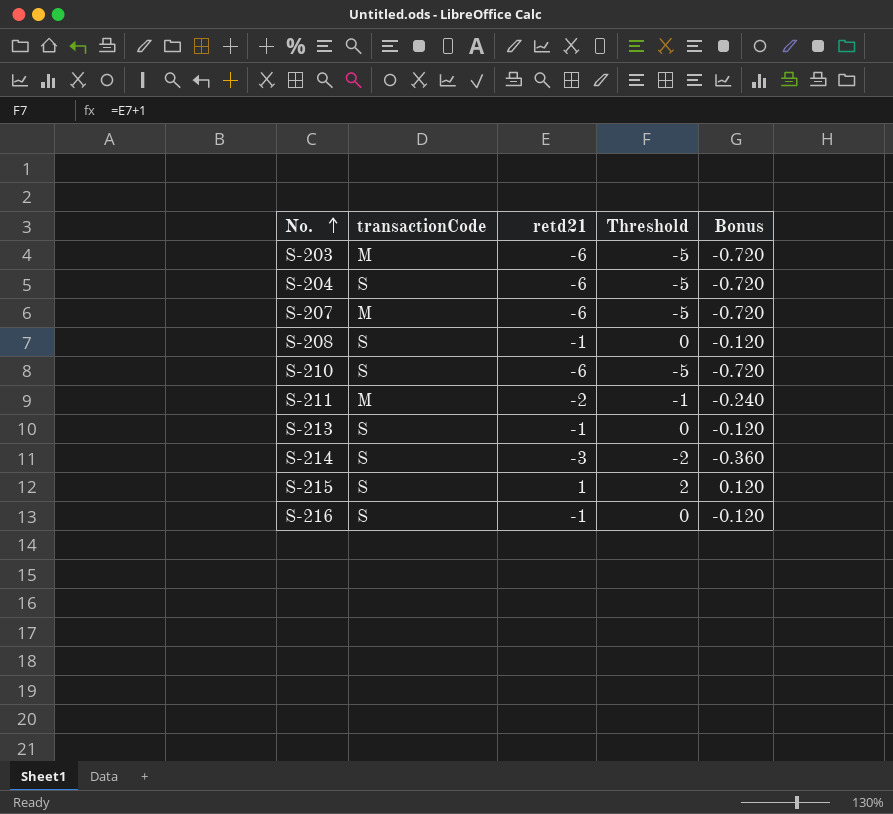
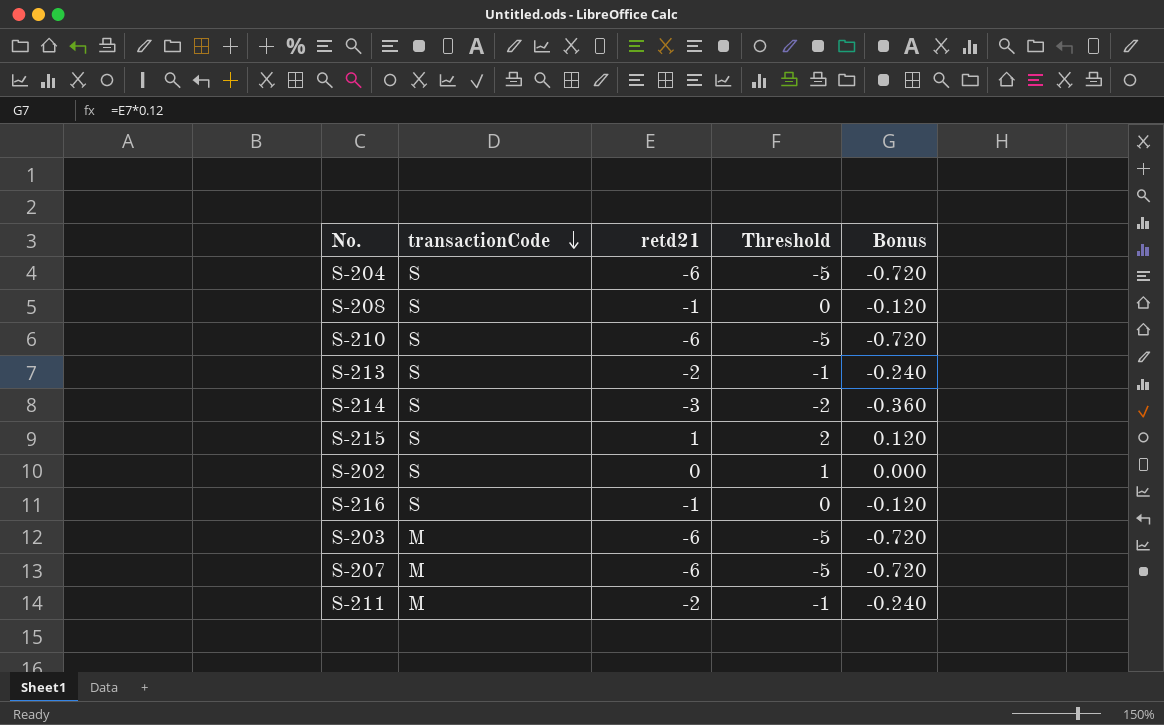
row order: No. ascending -> transactionCode descending
S-213 | retd21: -1 -> -2
S-213 | Threshold: 0 -> -1
S-213 | Bonus: -0.120 -> -0.240
row S-202: none -> S | 0 | 1 | 0.000

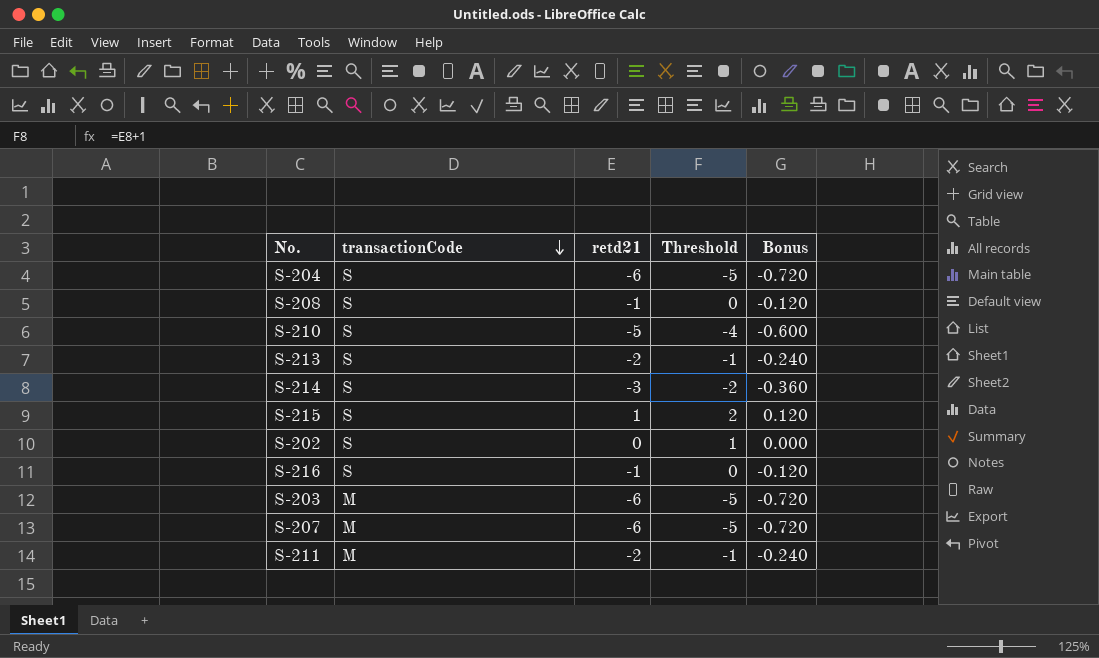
S-210 | retd21: -6 -> -5
S-210 | Threshold: -5 -> -4
S-210 | Bonus: -0.720 -> -0.600

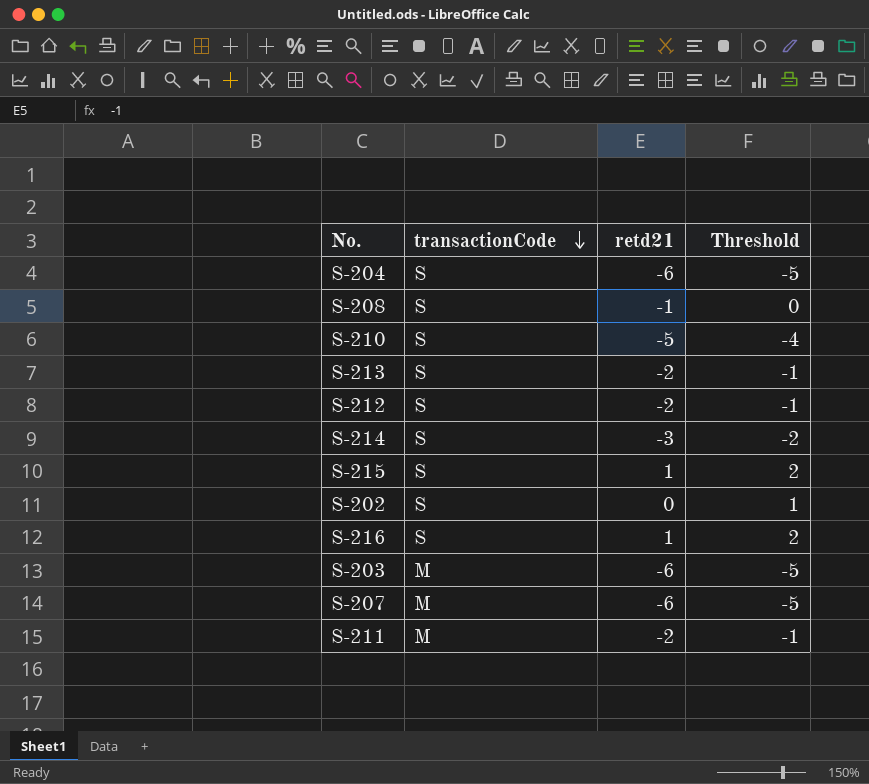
column Bonus | formula: [retd21] * 0.12 -> none
row S-212: none -> S | -2 | -1
S-216 | retd21: -1 -> 1
S-216 | Threshold: 0 -> 2

